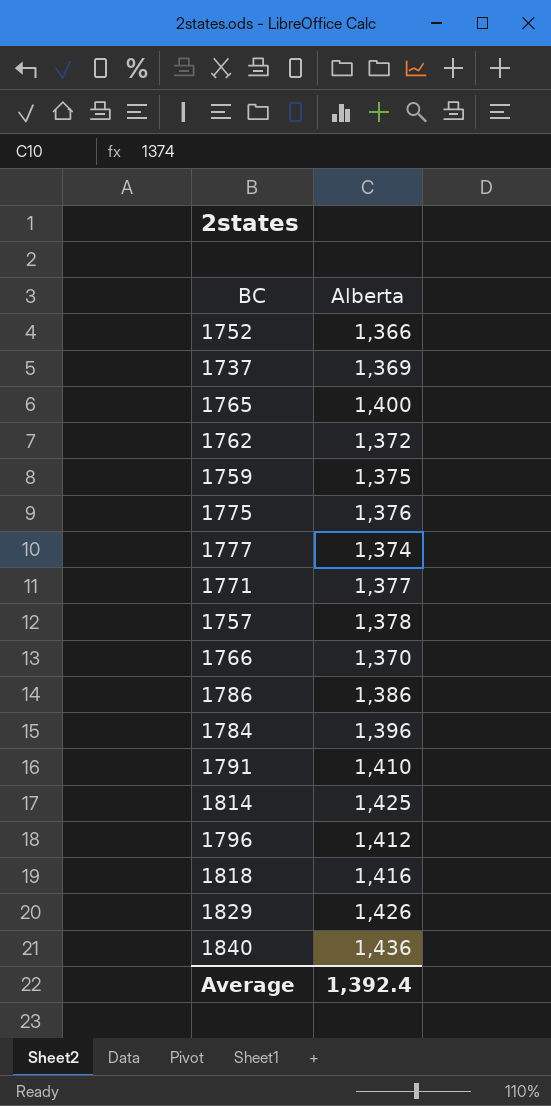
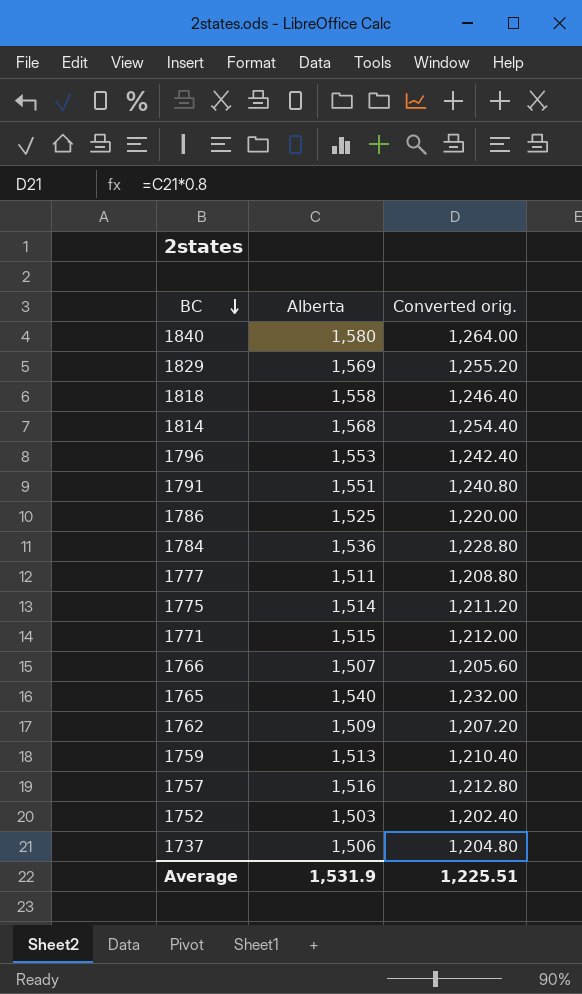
row order: none -> BC descending
column Converted orig. | formula: none -> [Alberta] * 0.8
1840 | Alberta: 1,436 -> 1,580
1829 | Alberta: 1,426 -> 1,569
1818 | Alberta: 1,416 -> 1,558
1814 | Alberta: 1,425 -> 1,568
1796 | Alberta: 1,412 -> 1,553
1791 | Alberta: 1,410 -> 1,551
1786 | Alberta: 1,386 -> 1,525
1784 | Alberta: 1,396 -> 1,536
1777 | Alberta: 1,374 -> 1,511
1775 | Alberta: 1,376 -> 1,514
1771 | Alberta: 1,377 -> 1,515
1766 | Alberta: 1,370 -> 1,507
1765 | Alberta: 1,400 -> 1,540
1762 | Alberta: 1,372 -> 1,509
1759 | Alberta: 1,375 -> 1,513
1757 | Alberta: 1,378 -> 1,516
1752 | Alberta: 1,366 -> 1,503
1737 | Alberta: 1,369 -> 1,506
Average | Alberta: 1,392.4 -> 1,531.9

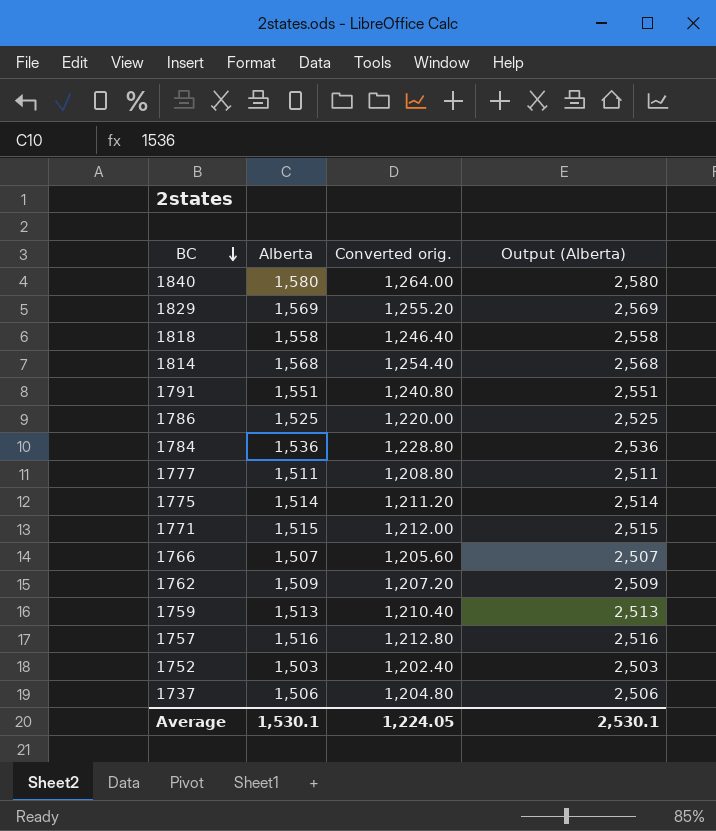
column Output (Alberta) | formula: none -> [Alberta] + 1000
row 1796: 1,553 | 1,242.40 -> none
row 1765: 1,540 | 1,232.00 -> none
Average | Alberta: 1,531.9 -> 1,530.1
Average | Converted orig.: 1,225.51 -> 1,224.05

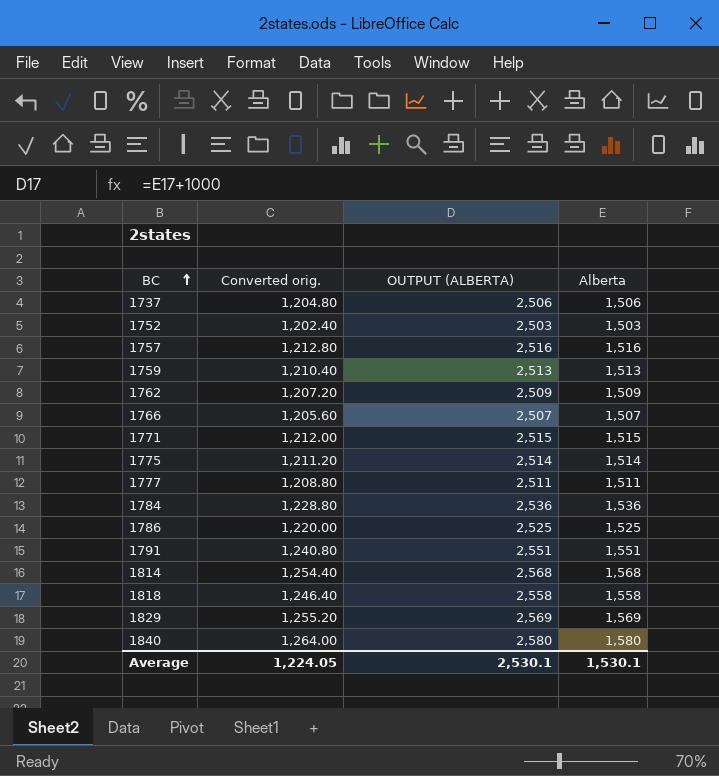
row order: BC descending -> BC ascending
column name: Output (Alberta) -> OUTPUT (ALBERTA)
column Alberta | position: 2 -> 4

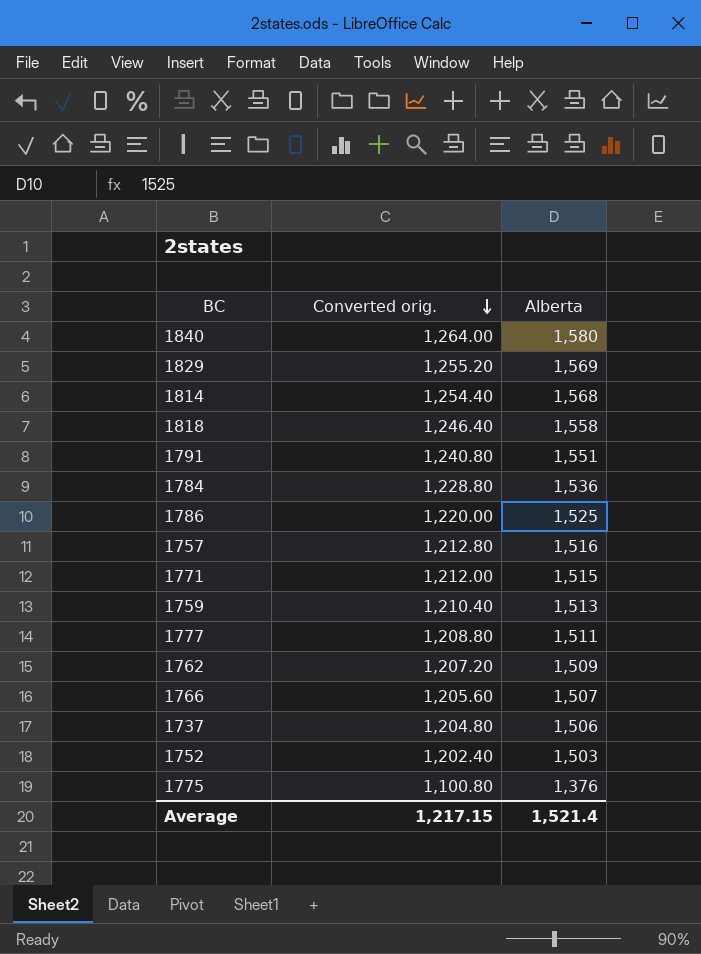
row order: BC ascending -> Converted orig. descending
column OUTPUT (ALBERTA) | formula: [Alberta] + 1000 -> none
1775 | Converted orig.: 1,211.20 -> 1,100.80
1775 | Alberta: 1,514 -> 1,376
Average | Converted orig.: 1,224.05 -> 1,217.15
Average | Alberta: 1,530.1 -> 1,521.4

